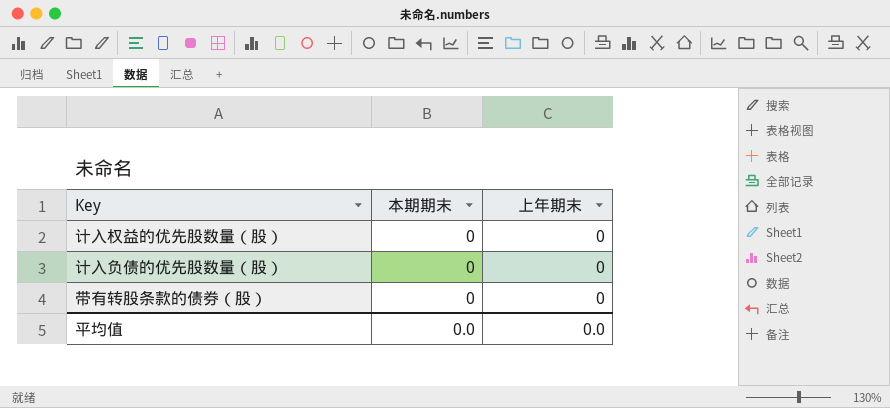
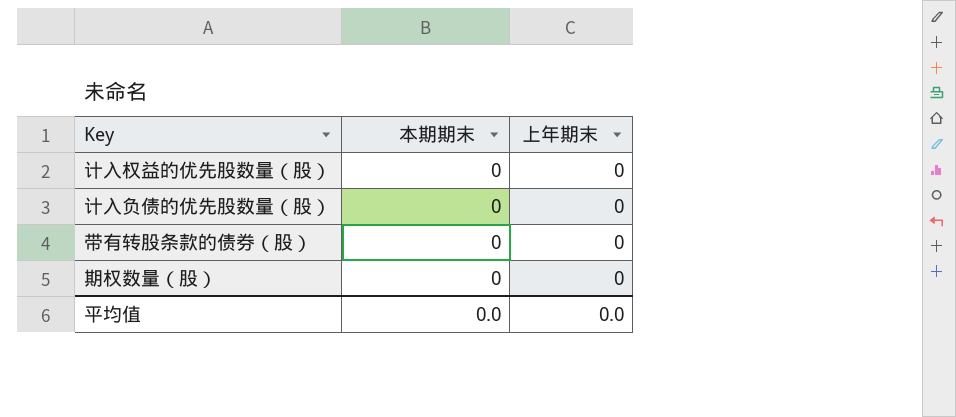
row 期权数量（股）: none -> 0 | 0

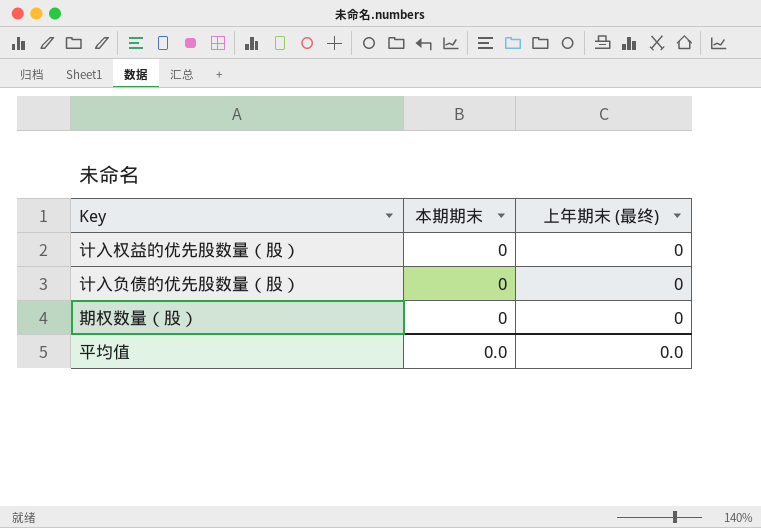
column name: 上年期末 -> 上年期末 (最终)
row 带有转股条款的债券（股）: 0 | 0 -> none

